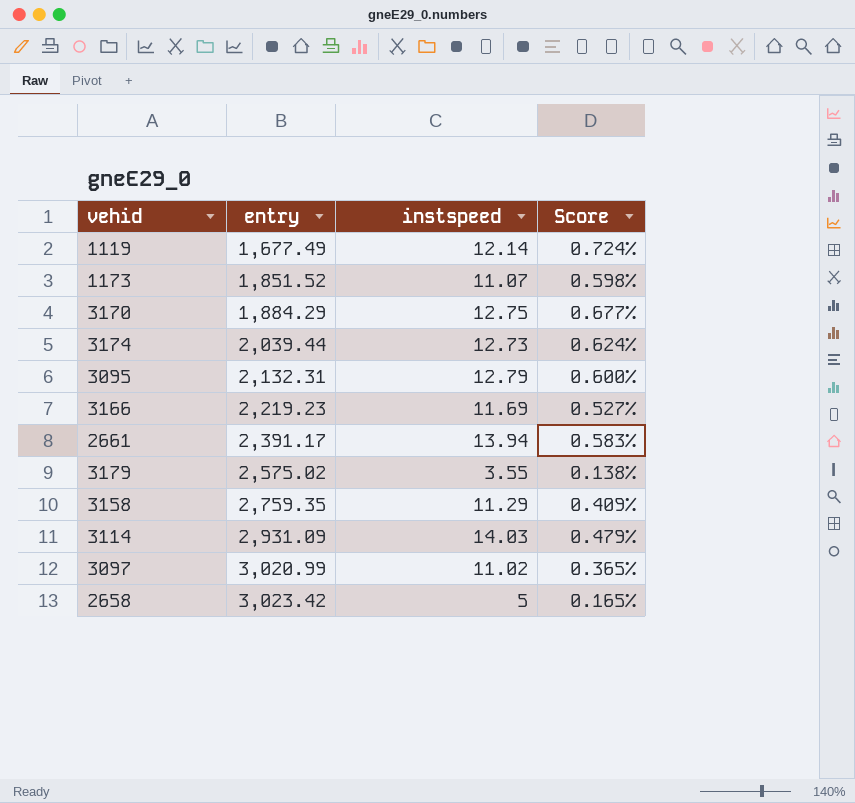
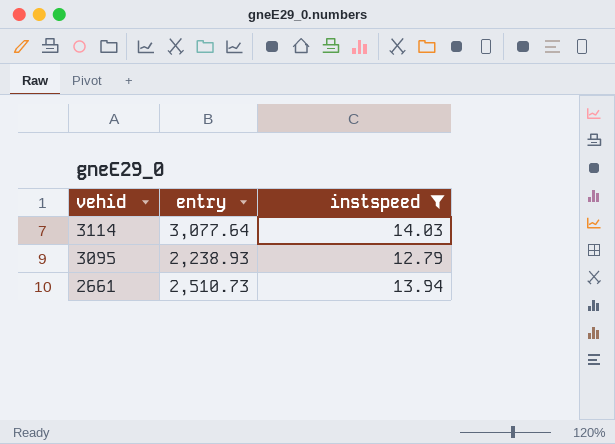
filter: none -> instspeed >= 12.79
row order: entry ascending -> vehid descending
column Score | formula: [instspeed] / [entry] -> none
3114 | entry: 2,931.09 -> 3,077.64
3095 | entry: 2,132.31 -> 2,238.93
2661 | entry: 2,391.17 -> 2,510.73

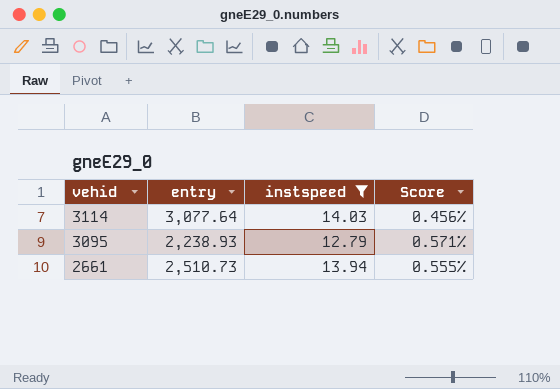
column Score | formula: none -> [instspeed] / [entry]

